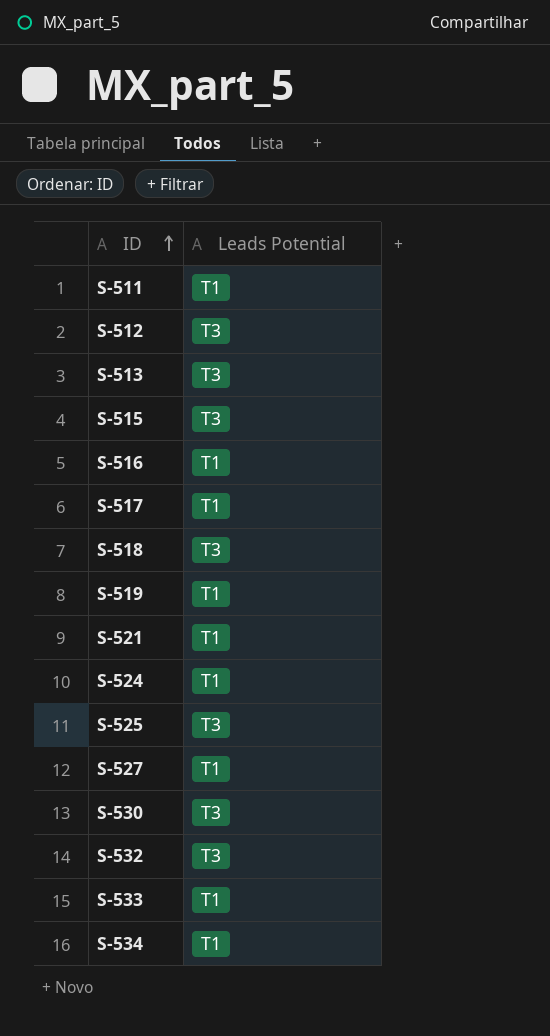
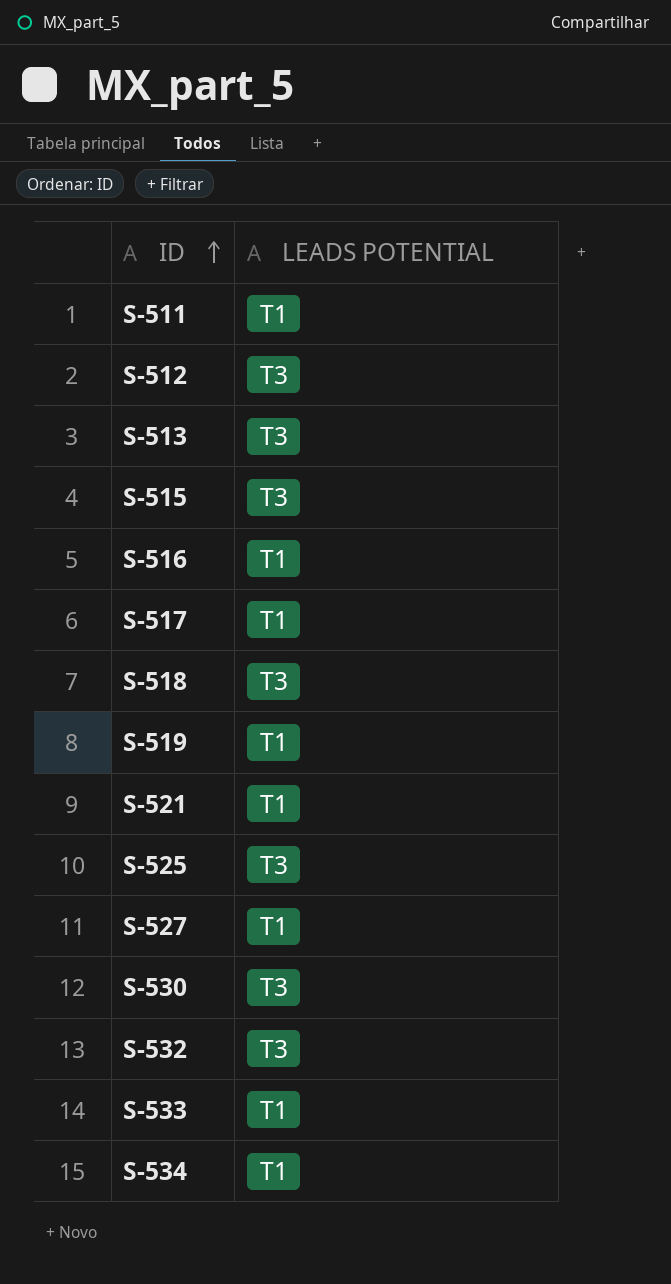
column name: Leads Potential -> LEADS POTENTIAL
row S-524: T1 -> none

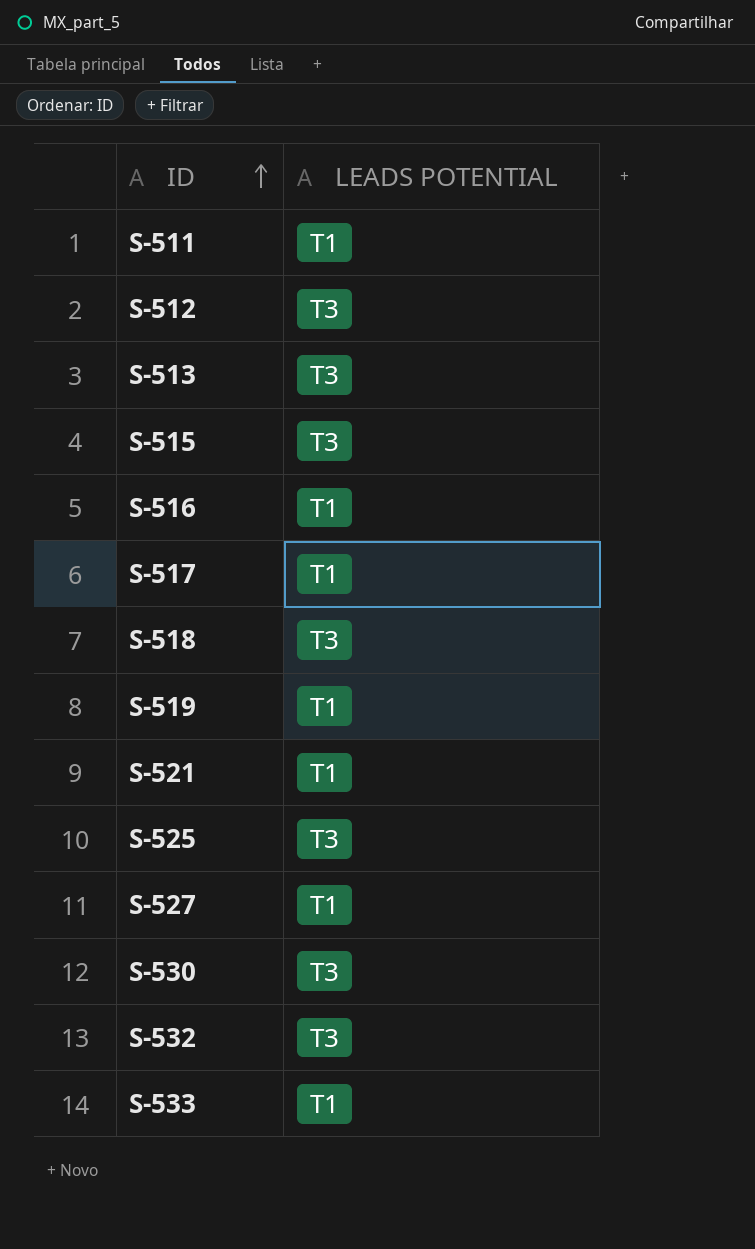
row S-534: T1 -> none

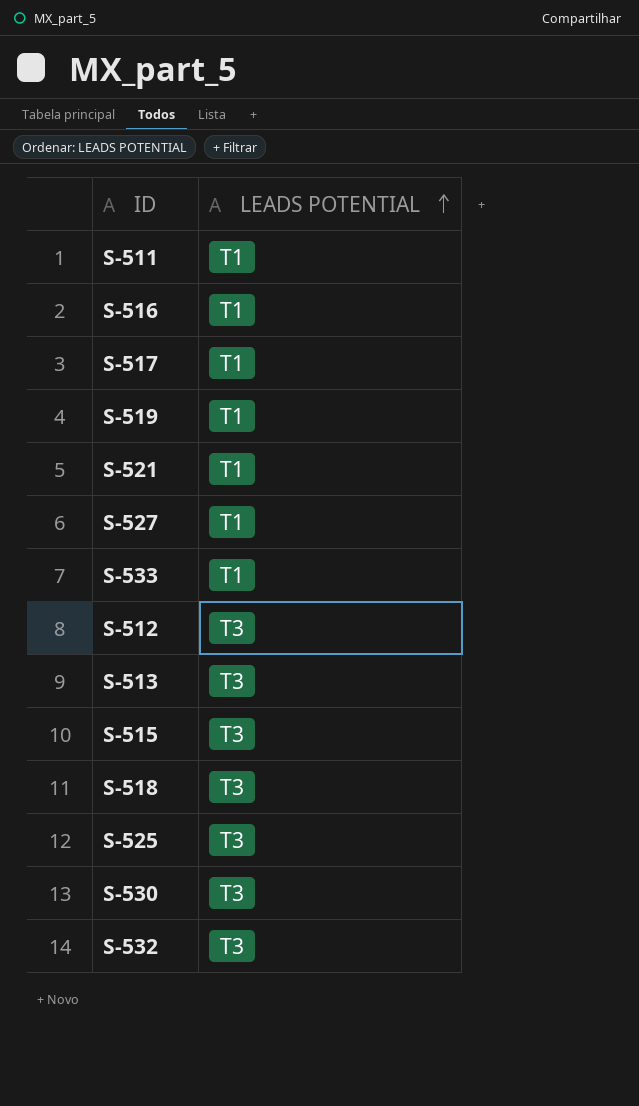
row order: ID ascending -> LEADS POTENTIAL ascending

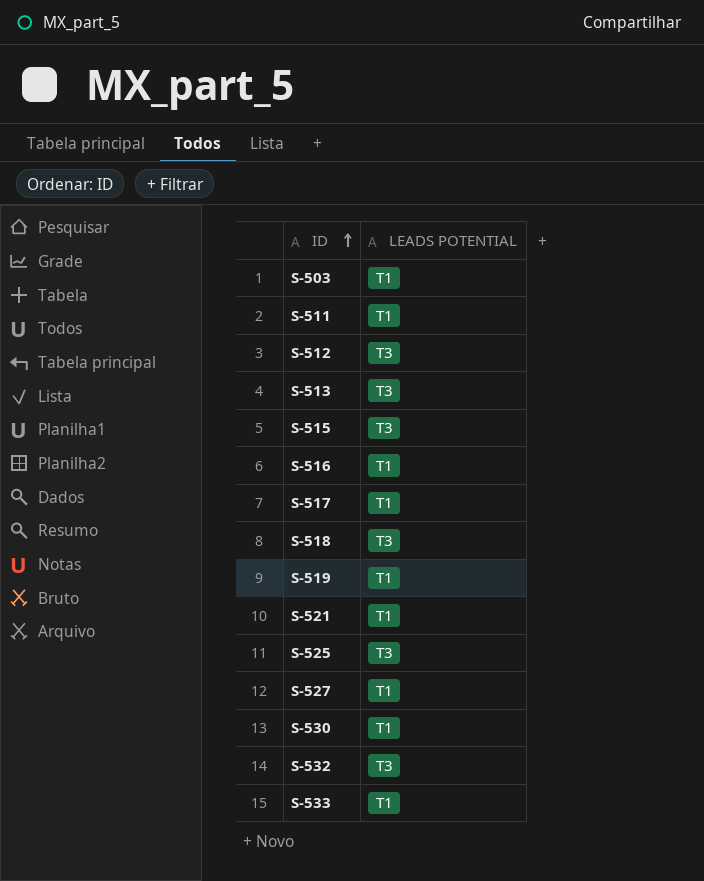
row order: LEADS POTENTIAL ascending -> ID ascending
row S-503: none -> T1
S-530 | LEADS POTENTIAL: T3 -> T1

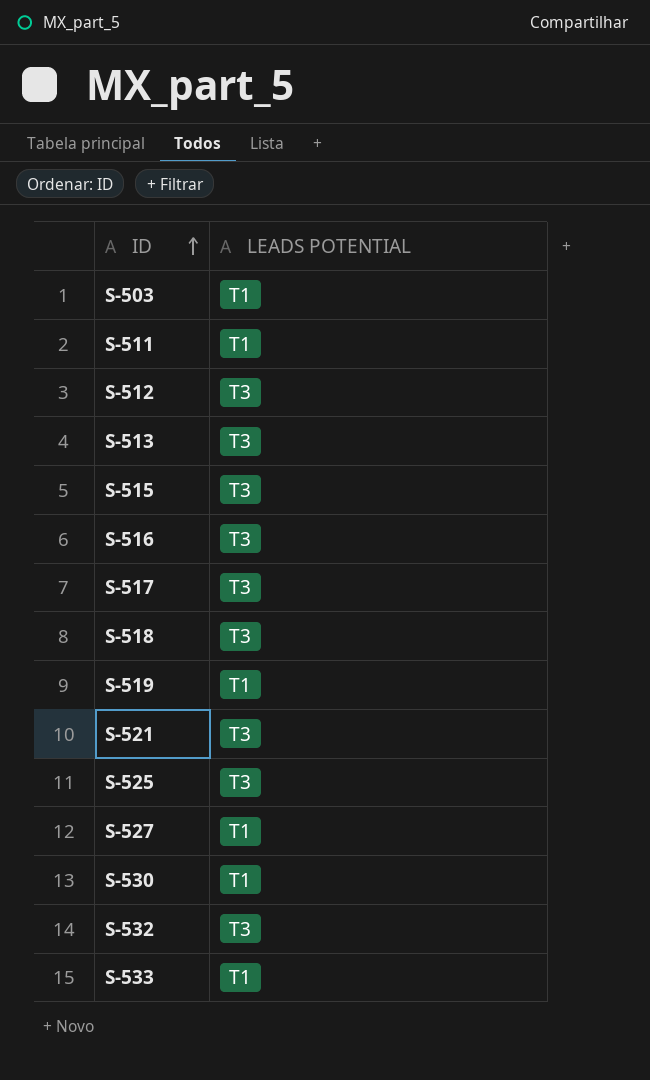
S-516 | LEADS POTENTIAL: T1 -> T3
S-517 | LEADS POTENTIAL: T1 -> T3
S-521 | LEADS POTENTIAL: T1 -> T3

